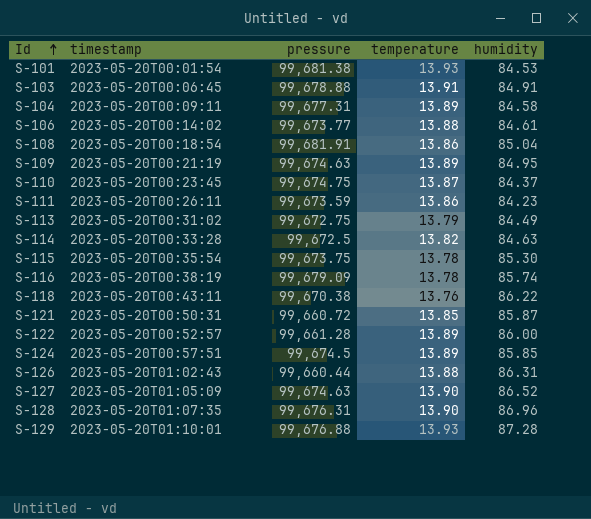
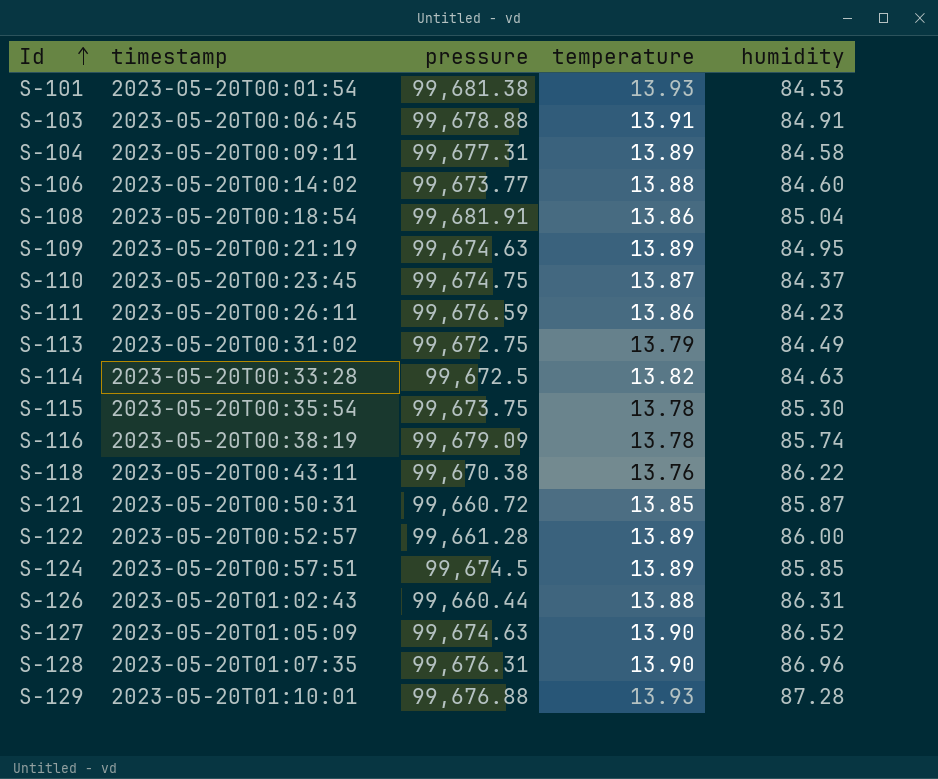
S-106 | humidity: 84.61 -> 84.60
S-111 | pressure: 99,673.59 -> 99,676.59

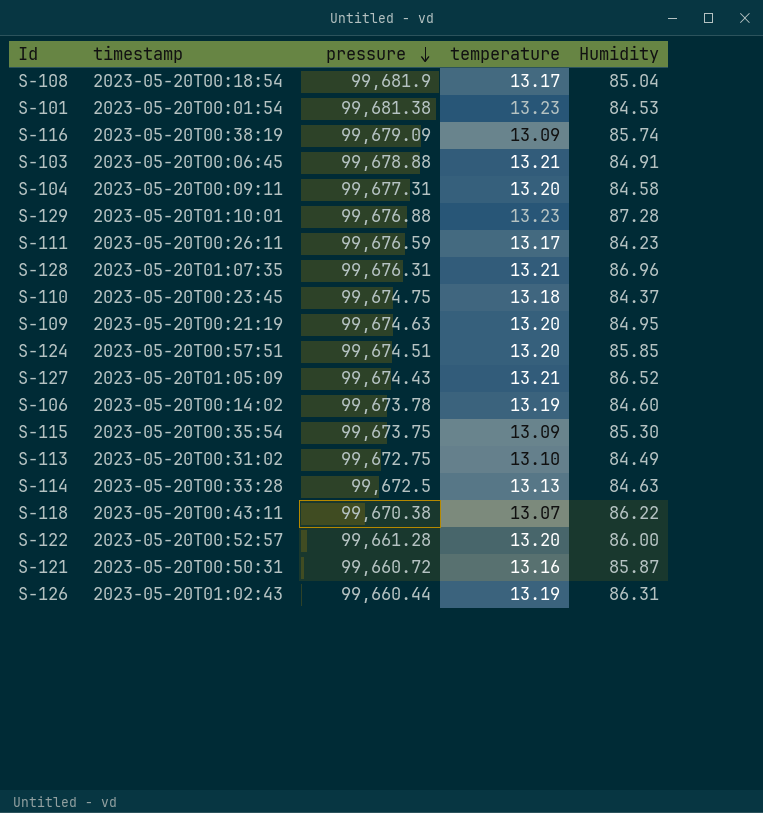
row order: Id ascending -> pressure descending
column name: humidity -> Humidity
S-108 | pressure: 99,681.91 -> 99,681.9
S-108 | temperature: 13.86 -> 13.17
S-101 | temperature: 13.93 -> 13.23
S-116 | temperature: 13.78 -> 13.09
S-103 | temperature: 13.91 -> 13.21
S-104 | temperature: 13.89 -> 13.20
S-129 | temperature: 13.93 -> 13.23
S-111 | temperature: 13.86 -> 13.17
S-128 | temperature: 13.90 -> 13.21
S-110 | temperature: 13.87 -> 13.18
S-109 | temperature: 13.89 -> 13.20
S-124 | pressure: 99,674.5 -> 99,674.51
S-124 | temperature: 13.89 -> 13.20
S-127 | pressure: 99,674.63 -> 99,674.43
S-127 | temperature: 13.90 -> 13.21
S-106 | pressure: 99,673.77 -> 99,673.78
S-106 | temperature: 13.88 -> 13.19
S-115 | temperature: 13.78 -> 13.09
S-113 | temperature: 13.79 -> 13.10
S-114 | temperature: 13.82 -> 13.13
S-118 | temperature: 13.76 -> 13.07
S-122 | temperature: 13.89 -> 13.20
S-121 | temperature: 13.85 -> 13.16
S-126 | temperature: 13.88 -> 13.19

